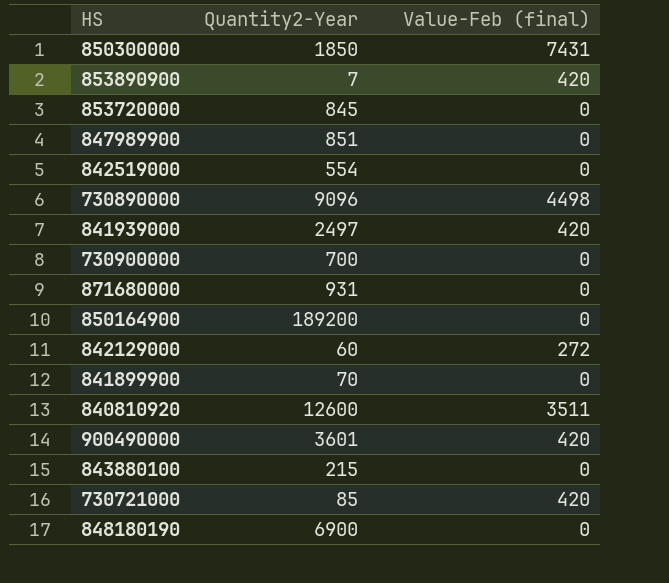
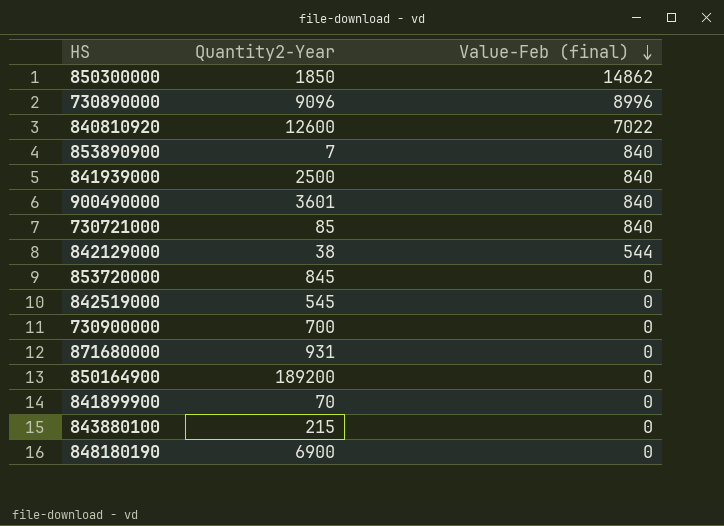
row order: none -> Value-Feb (final) descending
row 847989900: 851 | 0 -> none
850300000 | Value-Feb (final): 7431 -> 14862
730890000 | Value-Feb (final): 4498 -> 8996
840810920 | Value-Feb (final): 3511 -> 7022
853890900 | Value-Feb (final): 420 -> 840
841939000 | Quantity2-Year: 2497 -> 2500
841939000 | Value-Feb (final): 420 -> 840
900490000 | Value-Feb (final): 420 -> 840
730721000 | Value-Feb (final): 420 -> 840
842129000 | Quantity2-Year: 60 -> 38
842129000 | Value-Feb (final): 272 -> 544
842519000 | Quantity2-Year: 554 -> 545

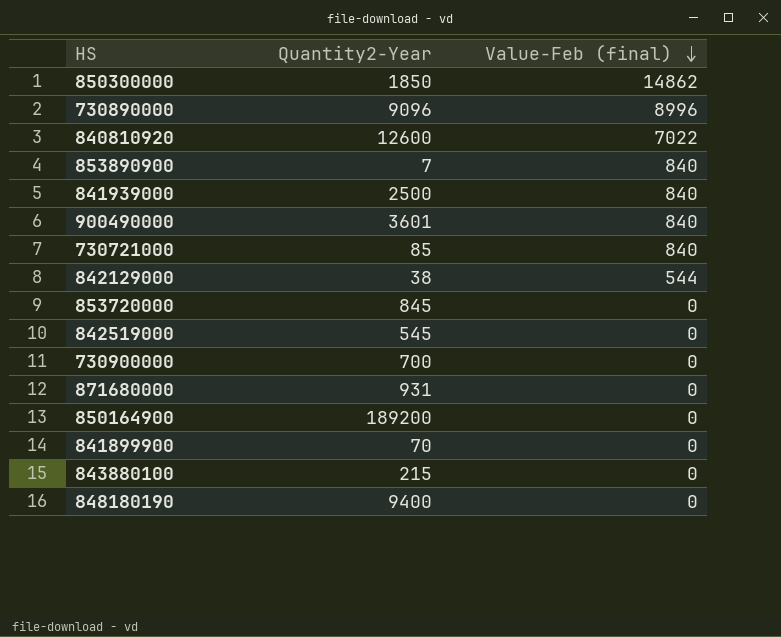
848180190 | Quantity2-Year: 6900 -> 9400

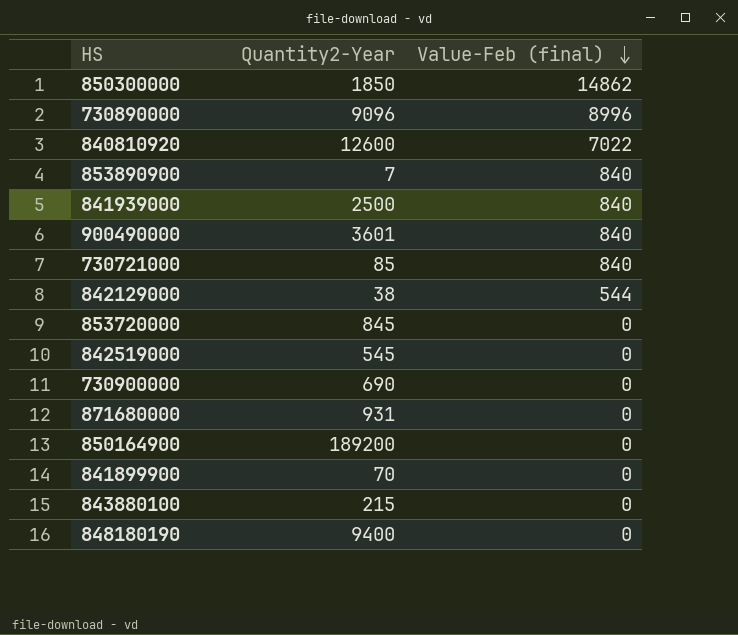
730900000 | Quantity2-Year: 700 -> 690

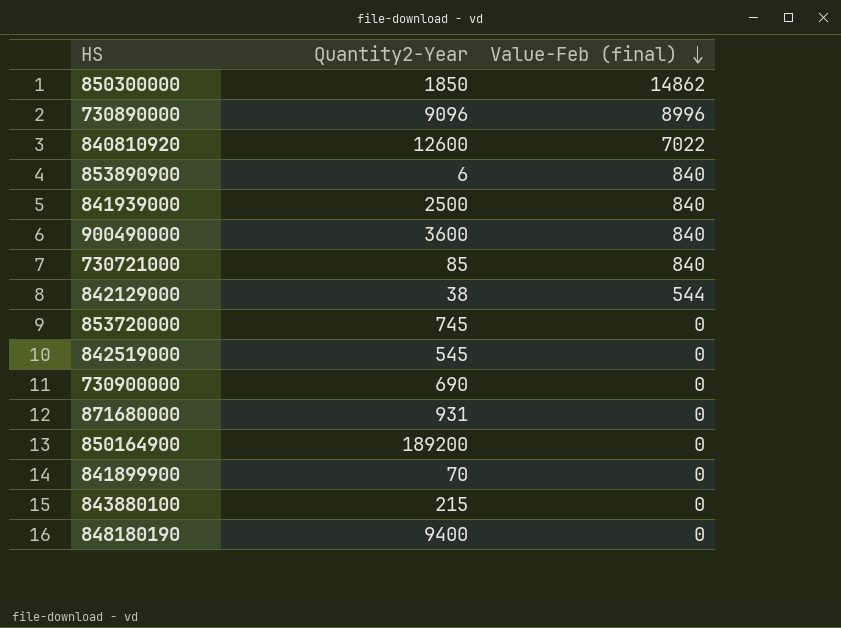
853890900 | Quantity2-Year: 7 -> 6
900490000 | Quantity2-Year: 3601 -> 3600
853720000 | Quantity2-Year: 845 -> 745

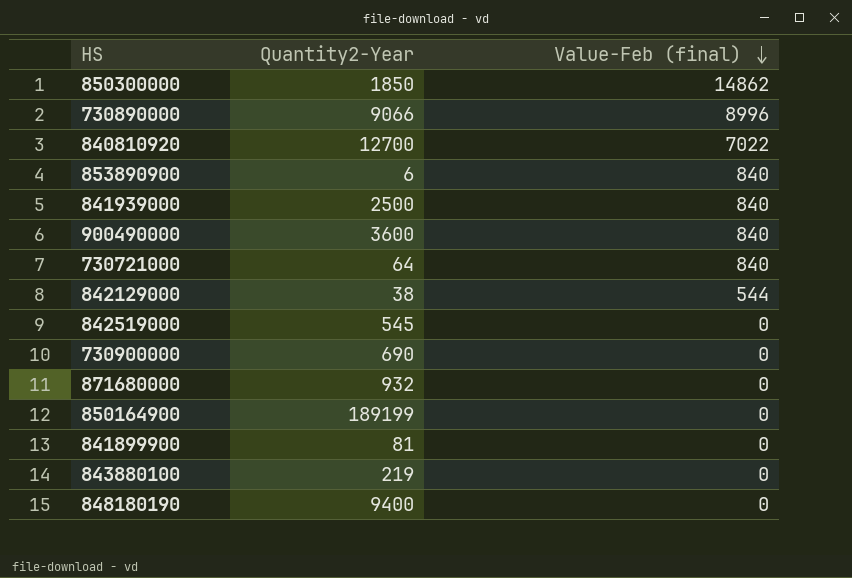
row 853720000: 745 | 0 -> none
730890000 | Quantity2-Year: 9096 -> 9066
840810920 | Quantity2-Year: 12600 -> 12700
730721000 | Quantity2-Year: 85 -> 64
871680000 | Quantity2-Year: 931 -> 932
850164900 | Quantity2-Year: 189200 -> 189199
841899900 | Quantity2-Year: 70 -> 81
843880100 | Quantity2-Year: 215 -> 219

